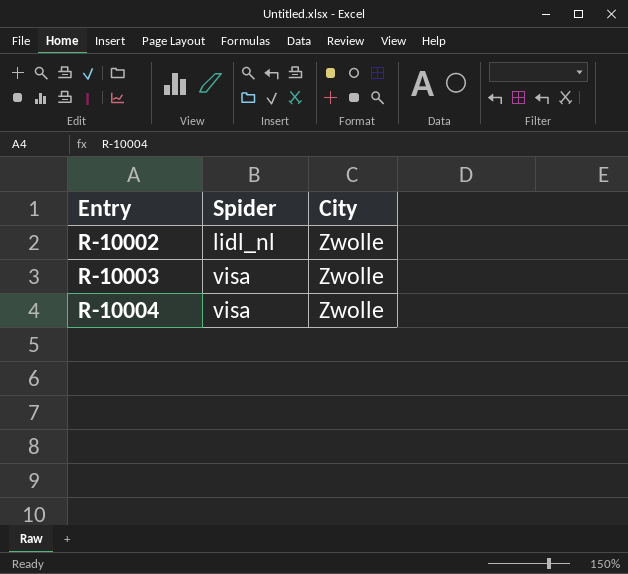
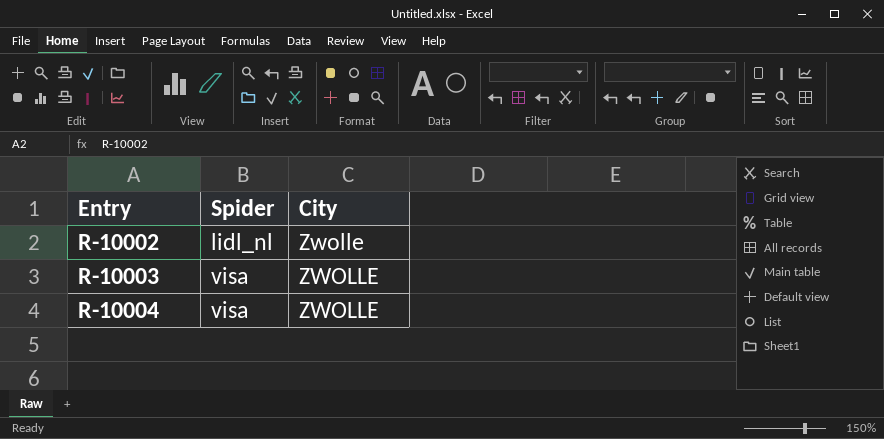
R-10003 | City: Zwolle -> ZWOLLE
R-10004 | City: Zwolle -> ZWOLLE

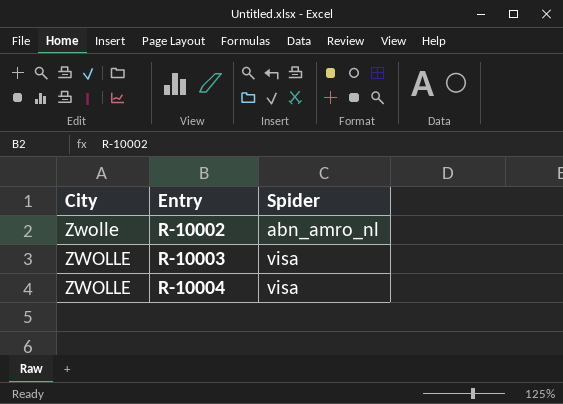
column City | position: 3 -> 1
R-10002 | Spider: lidl_nl -> abn_amro_nl

